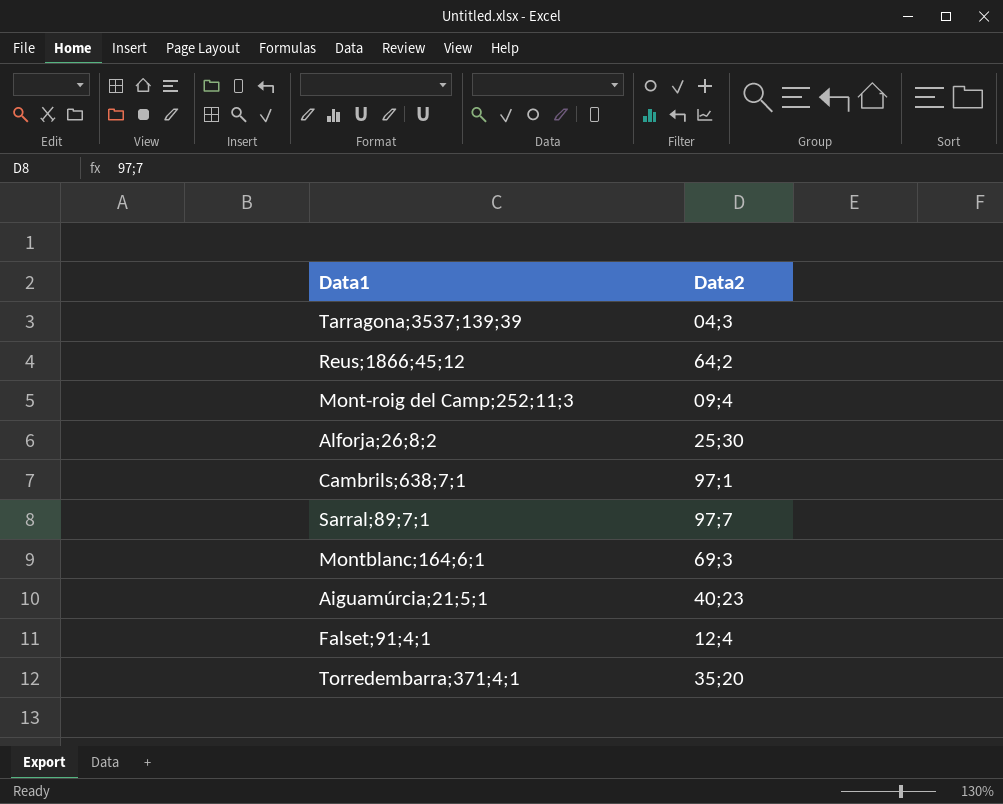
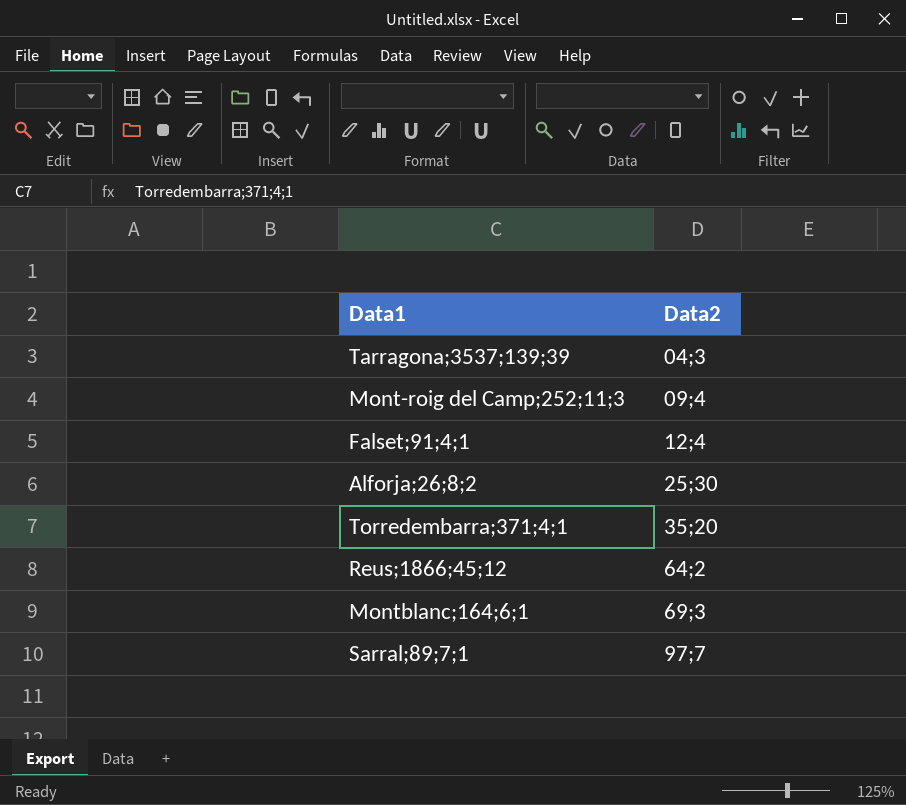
row order: none -> Data2 ascending
row Cambrils;638;7;1: 97;1 -> none
row Aiguamúrcia;21;5;1: 40;23 -> none

